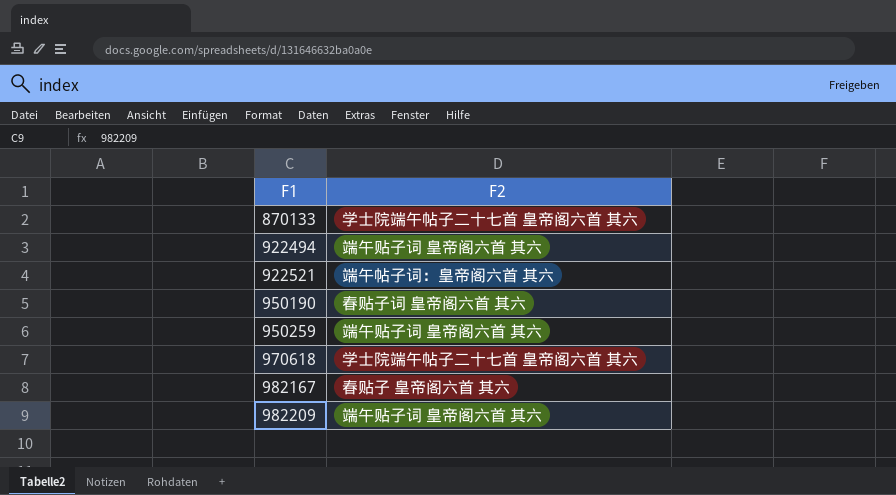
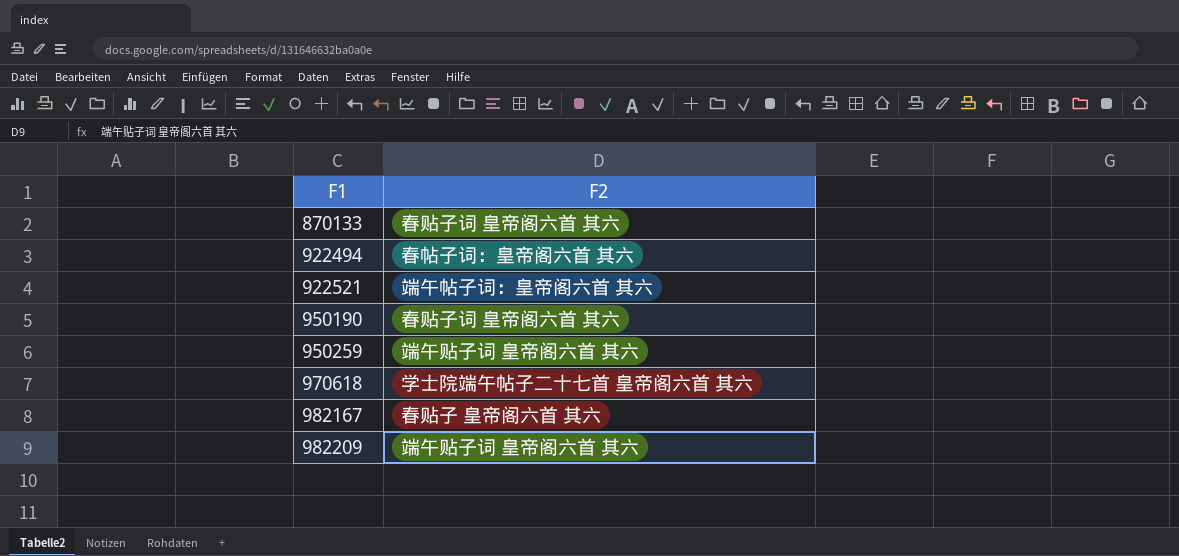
870133 | F2: 学士院端午帖子二十七首 皇帝阁六首 其六 -> 春贴子词 皇帝阁六首 其六
922494 | F2: 端午贴子词 皇帝阁六首 其六 -> 春帖子词：皇帝阁六首 其六

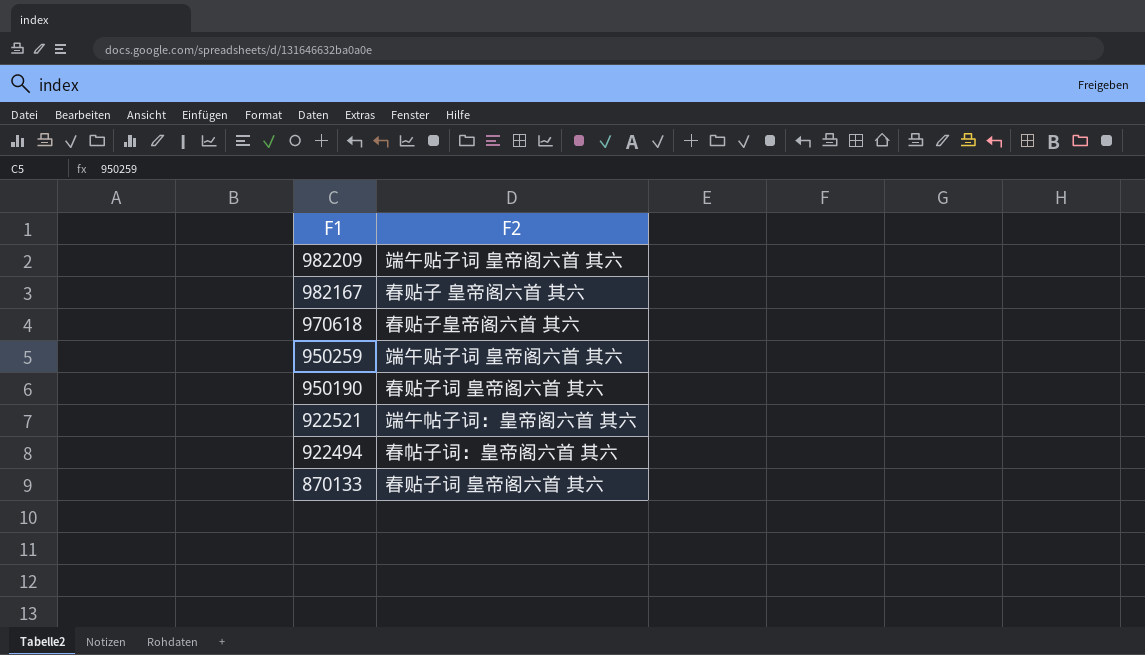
row order: F1 ascending -> F1 descending
970618 | F2: 学士院端午帖子二十七首 皇帝阁六首 其六 -> 春贴子皇帝阁六首 其六

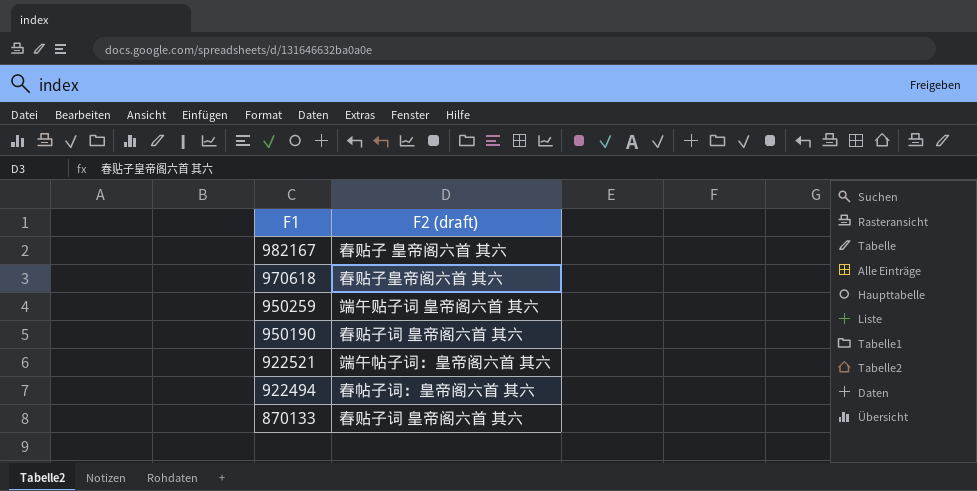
column name: F2 -> F2 (draft)
row 982209: 端午贴子词 皇帝阁六首 其六 -> none

